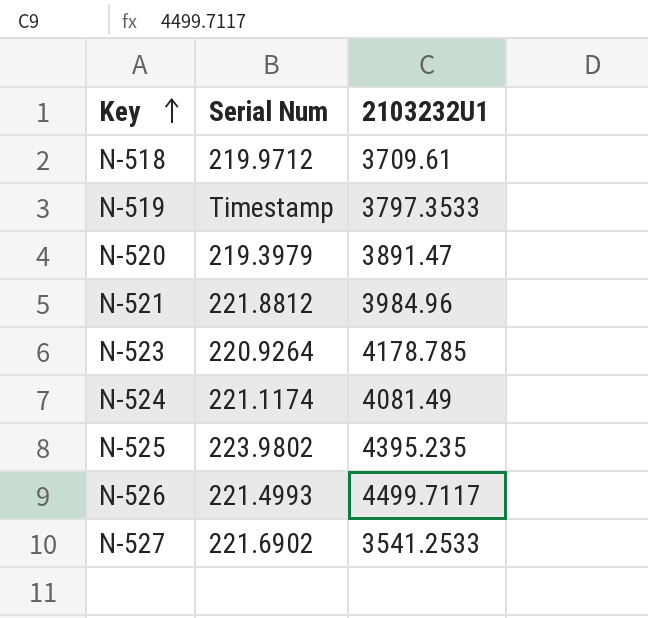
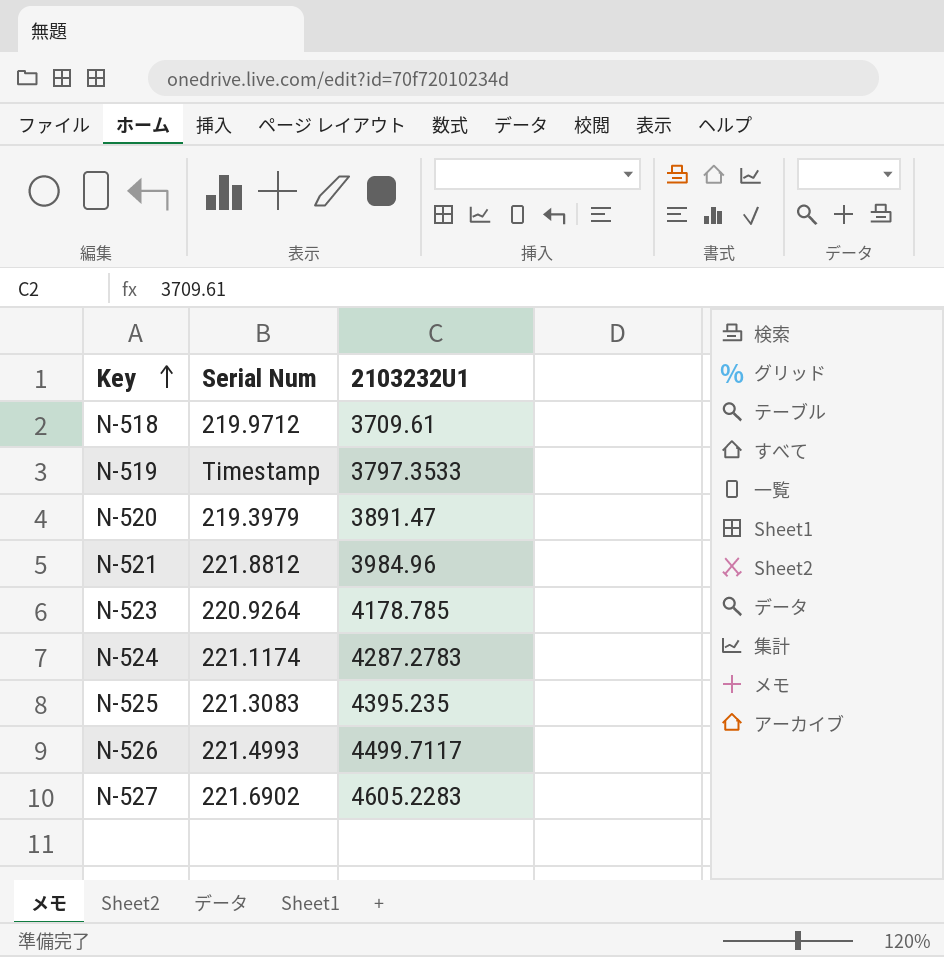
N-524 | 2103232U1: 4081.49 -> 4287.2783
N-525 | Serial Num: 223.9802 -> 221.3083
N-527 | 2103232U1: 3541.2533 -> 4605.2283

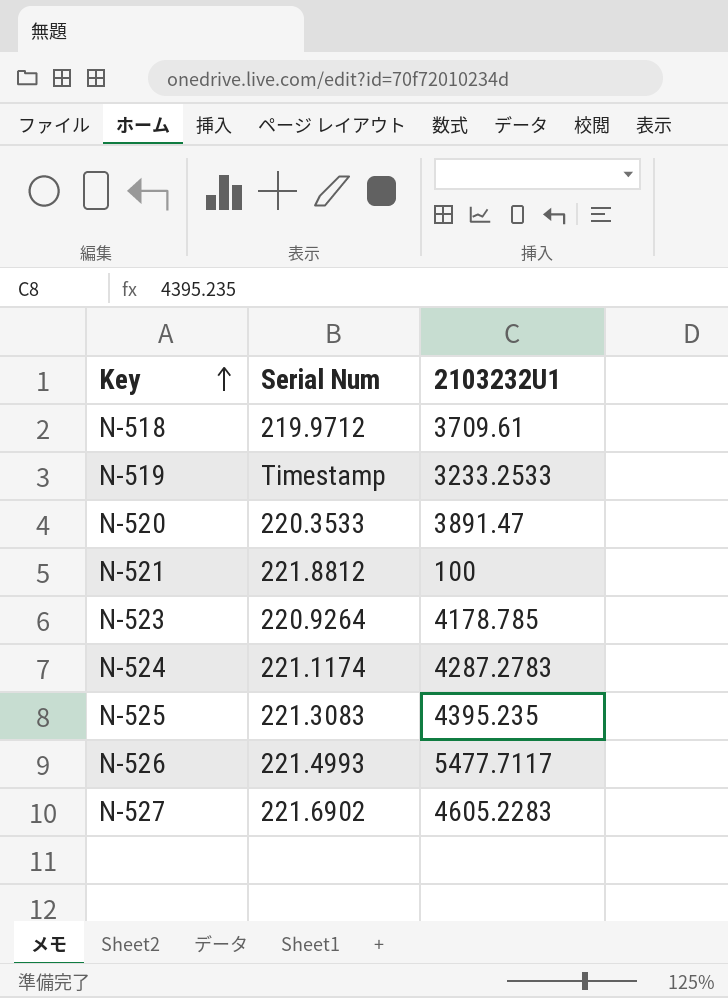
N-519 | 2103232U1: 3797.3533 -> 3233.2533
N-520 | Serial Num: 219.3979 -> 220.3533
N-521 | 2103232U1: 3984.96 -> 100
N-526 | 2103232U1: 4499.7117 -> 5477.7117

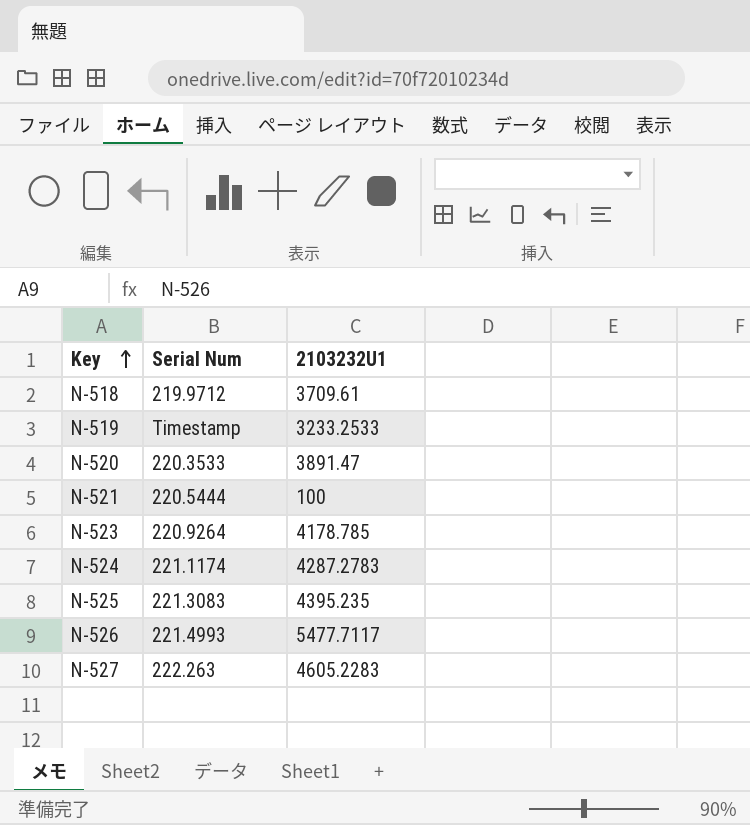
N-521 | Serial Num: 221.8812 -> 220.5444
N-527 | Serial Num: 221.6902 -> 222.263

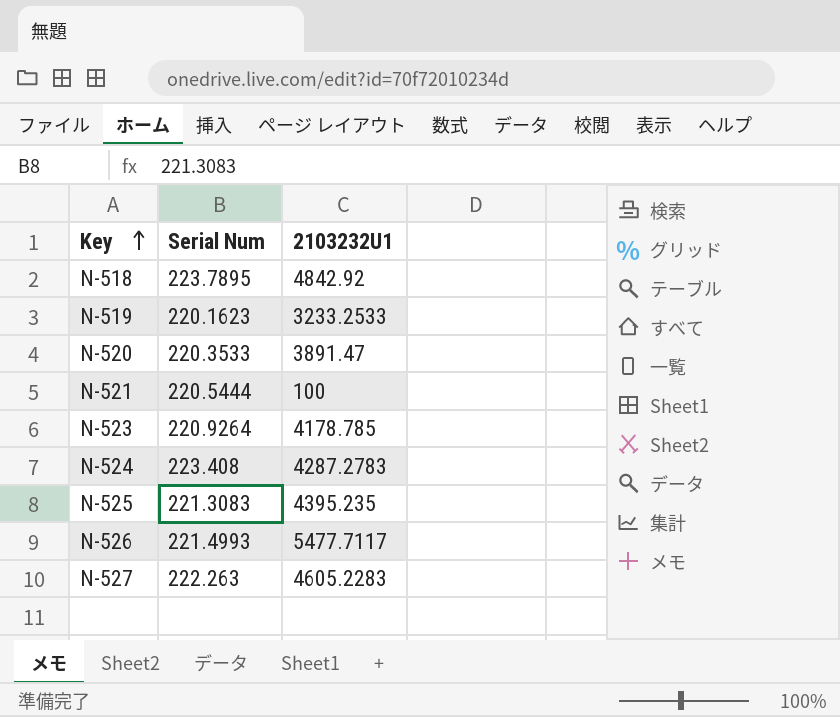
N-518 | Serial Num: 219.9712 -> 223.7895
N-518 | 2103232U1: 3709.61 -> 4842.92
N-519 | Serial Num: Timestamp -> 220.1623
N-524 | Serial Num: 221.1174 -> 223.408

